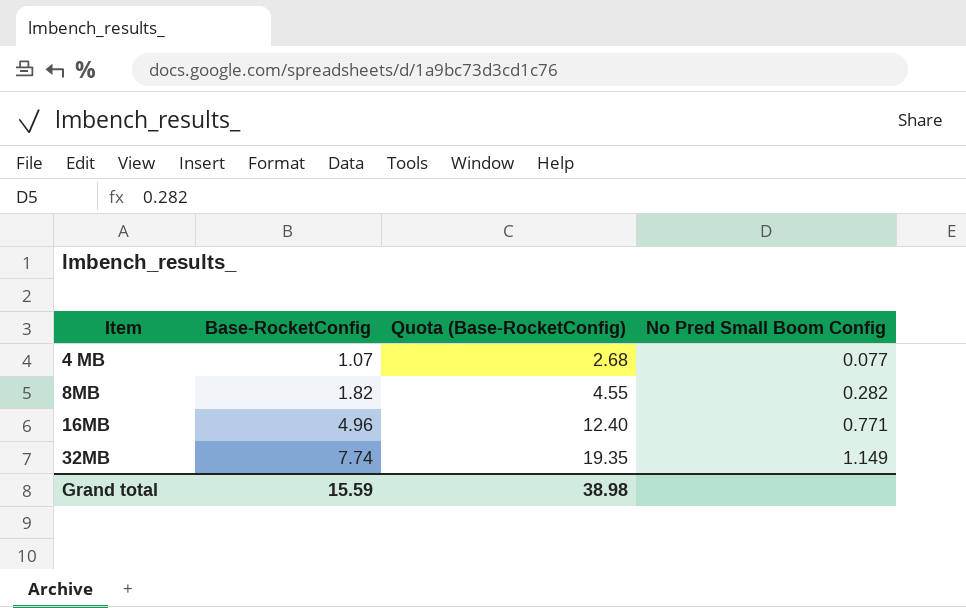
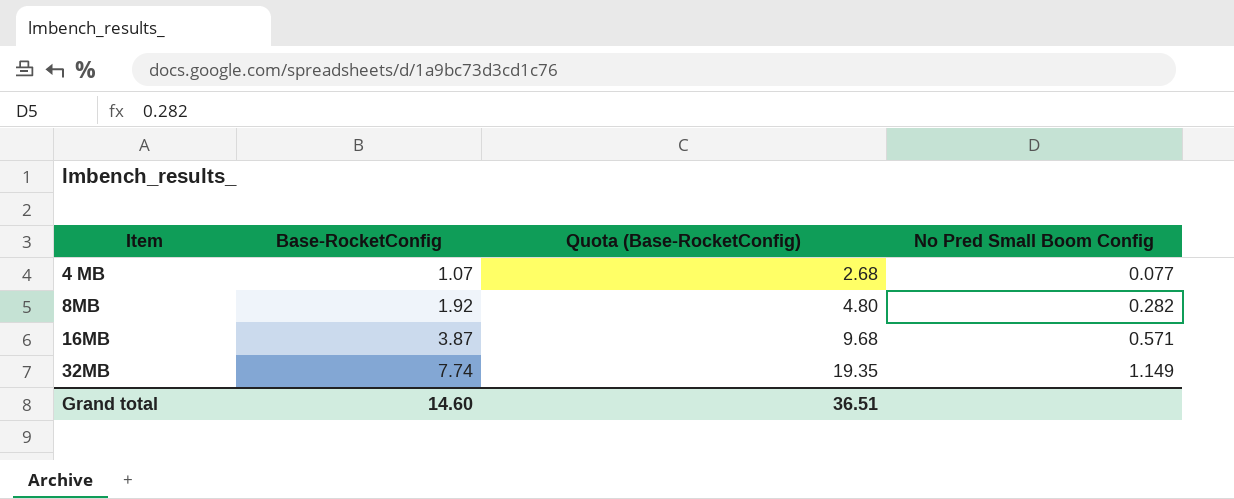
8MB | Base-RocketConfig: 1.82 -> 1.92
8MB | Quota (Base-RocketConfig): 4.55 -> 4.80
16MB | Base-RocketConfig: 4.96 -> 3.87
16MB | Quota (Base-RocketConfig): 12.40 -> 9.68
16MB | No Pred Small Boom Config: 0.771 -> 0.571
Grand total | Base-RocketConfig: 15.59 -> 14.60
Grand total | Quota (Base-RocketConfig): 38.98 -> 36.51

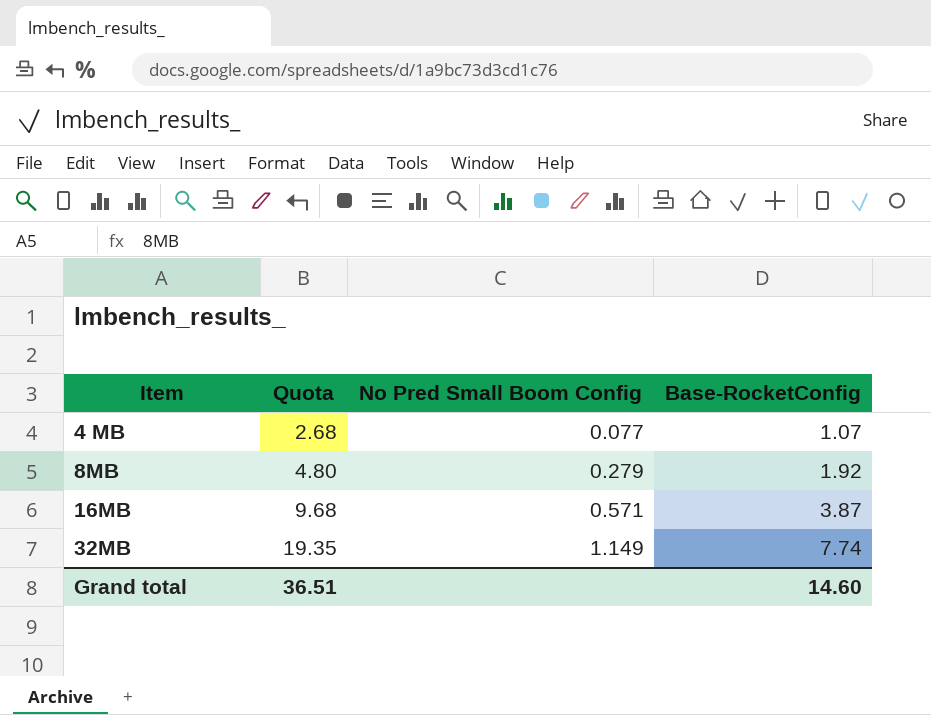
column name: Quota (Base-RocketConfig) -> Quota
column Base-RocketConfig | position: 2 -> 4
8MB | No Pred Small Boom Config: 0.282 -> 0.279

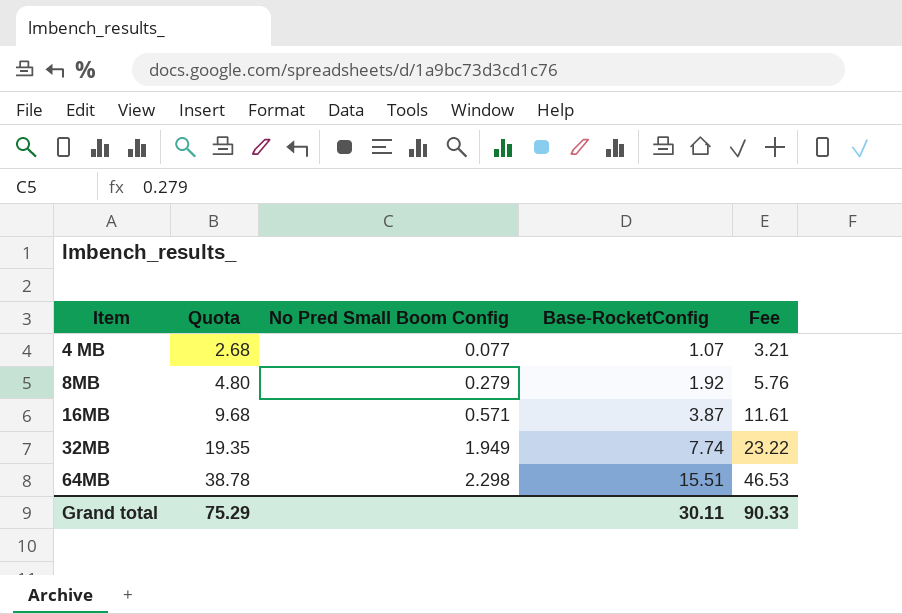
column Fee | formula: none -> [Base-RocketConfig] * 3
32MB | No Pred Small Boom Config: 1.149 -> 1.949
row 64MB: none -> 38.78 | 2.298 | 15.51 | 46.53
Grand total | Quota: 36.51 -> 75.29
Grand total | Base-RocketConfig: 14.60 -> 30.11

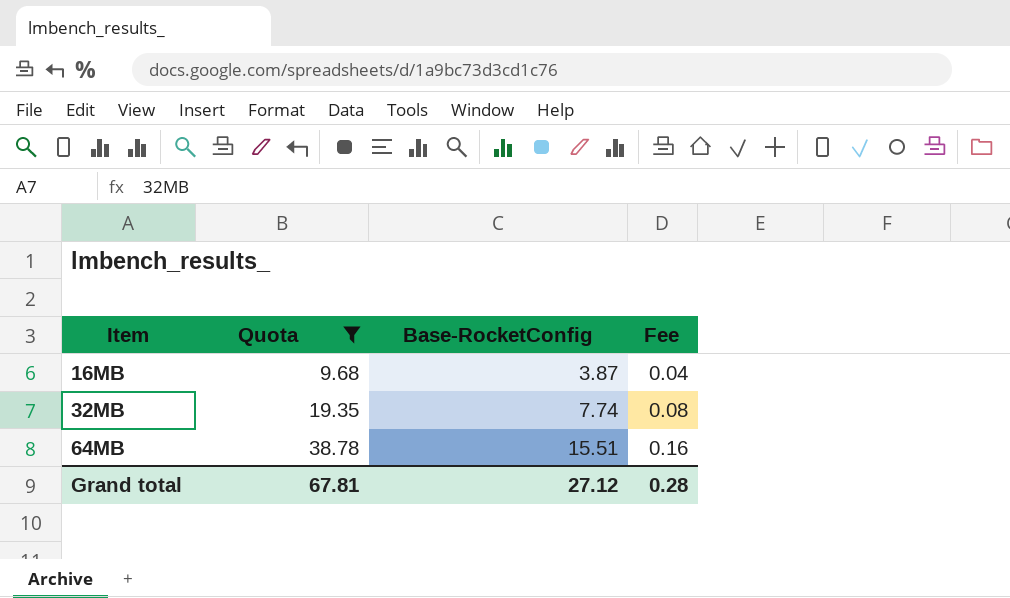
filter: none -> Quota >= 9.68
column No Pred Small Boom Config | position: 3 -> none
column Fee | formula: [Base-RocketConfig] * 3 -> [Base-RocketConfig] * 0.01
Grand total | Quota: 75.29 -> 67.81
Grand total | Base-RocketConfig: 30.11 -> 27.12
Grand total | Fee: 90.33 -> 0.28

